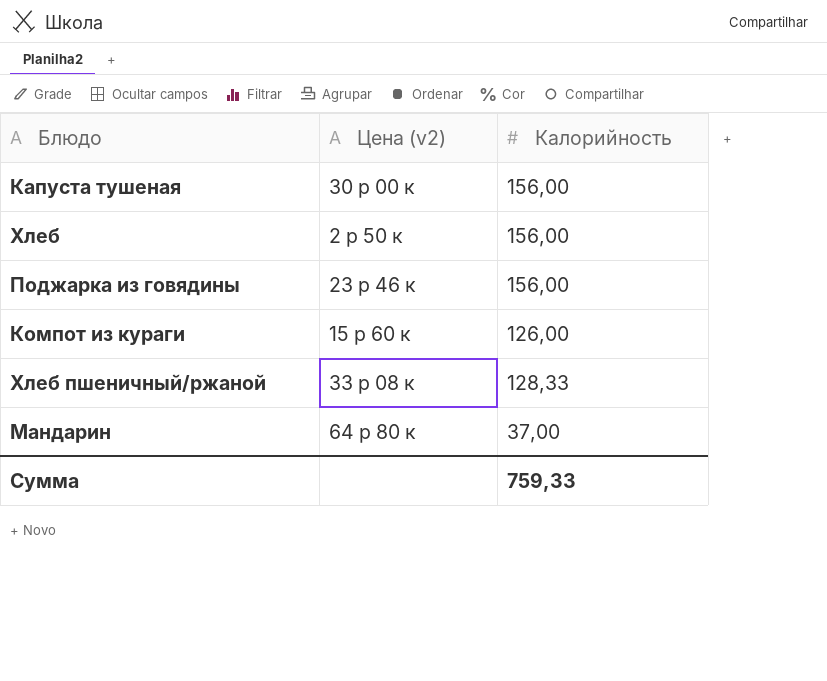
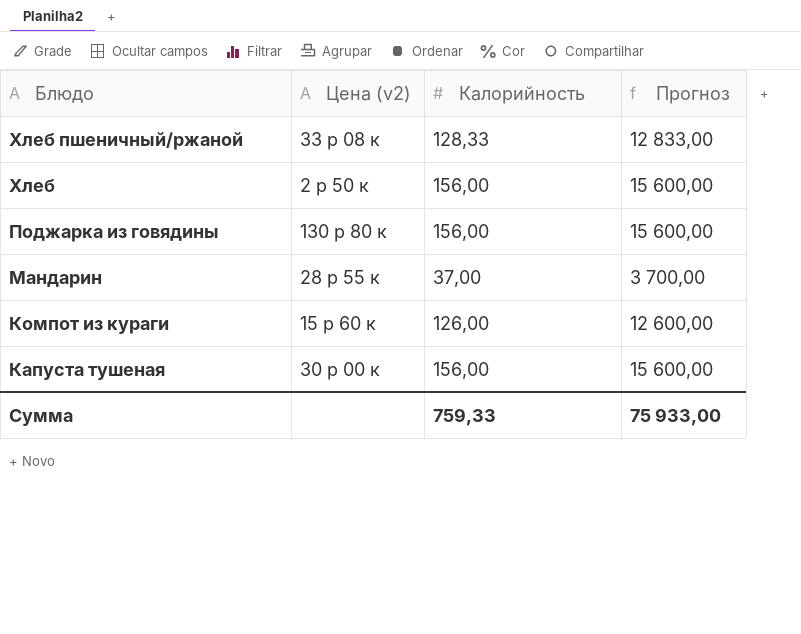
row order: none -> Блюдо descending
column Прогноз | formula: none -> [Калорийность] * 100
Поджарка из говядины | Цена (v2): 23 р 46 к -> 130 р 80 к
Мандарин | Цена (v2): 64 р 80 к -> 28 р 55 к

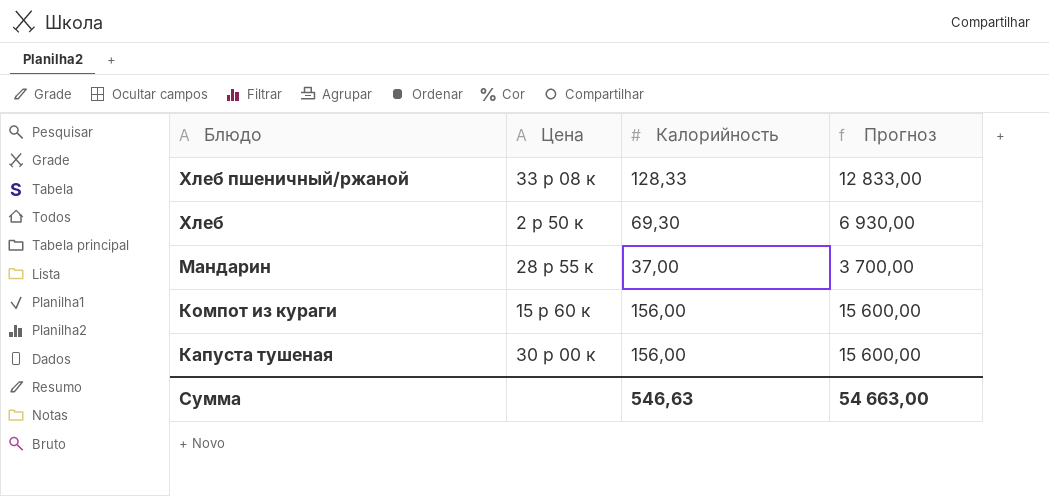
column name: Цена (v2) -> Цена
row Поджарка из говядины: 130 р 80 к | 156,00 | 15 600,00 -> none
Хлеб | Калорийность: 156,00 -> 69,30
Хлеб | Прогноз: 15 600,00 -> 6 930,00
Компот из кураги | Калорийность: 126,00 -> 156,00
Компот из кураги | Прогноз: 12 600,00 -> 15 600,00
Сумма | Калорийность: 759,33 -> 546,63
Сумма | Прогноз: 75 933,00 -> 54 663,00

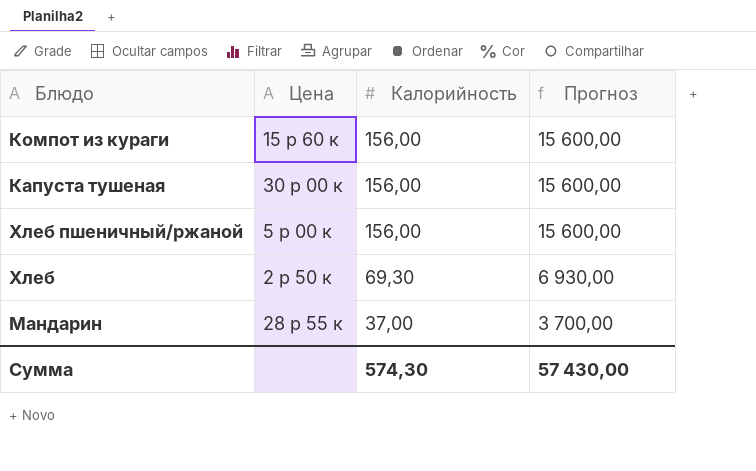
row order: Блюдо descending -> Калорийность descending
Хлеб пшеничный/ржаной | Цена: 33 р 08 к -> 5 р 00 к
Хлеб пшеничный/ржаной | Калорийность: 128,33 -> 156,00
Хлеб пшеничный/ржаной | Прогноз: 12 833,00 -> 15 600,00
Сумма | Калорийность: 546,63 -> 574,30
Сумма | Прогноз: 54 663,00 -> 57 430,00

